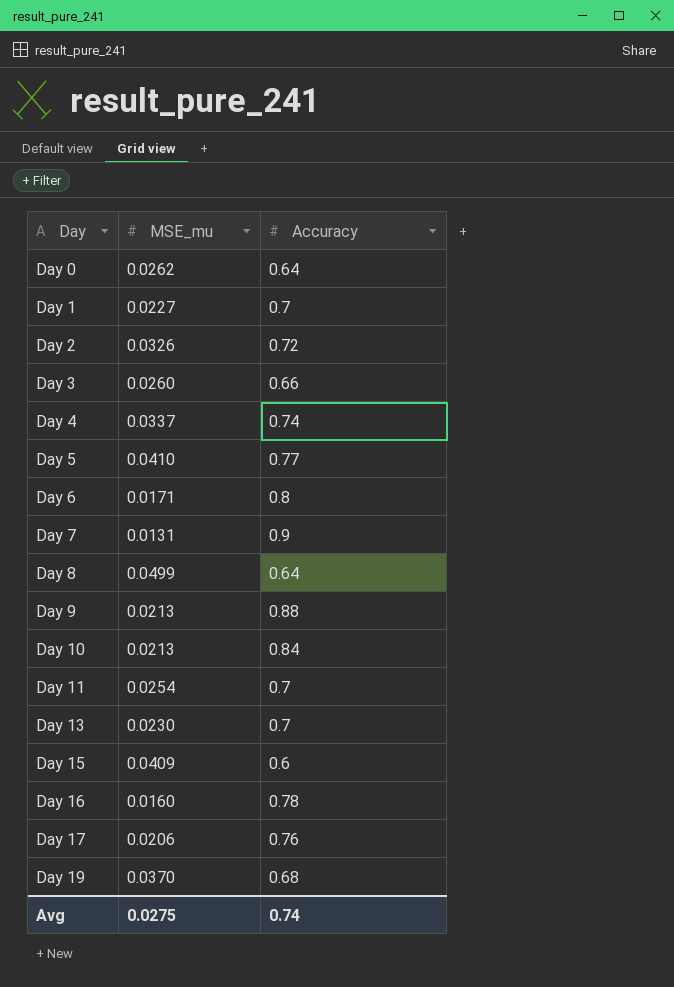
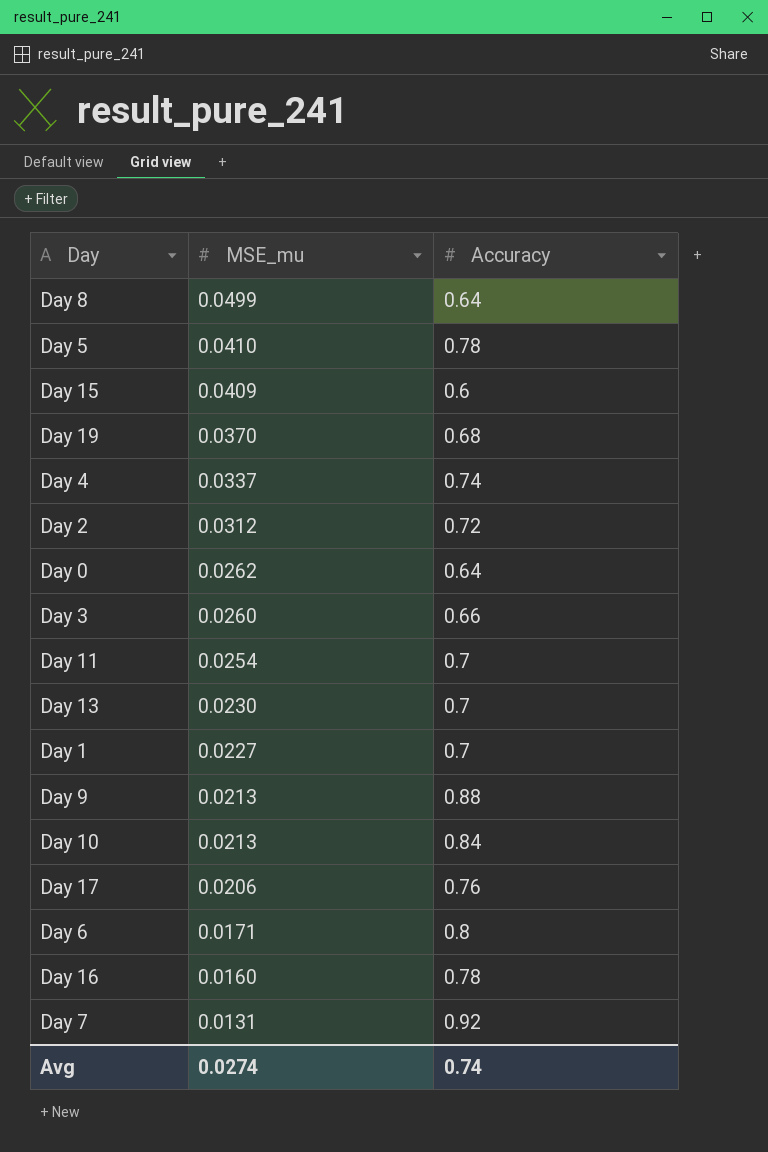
row order: Day ascending -> MSE_mu descending
Day 5 | Accuracy: 0.77 -> 0.78
Day 2 | MSE_mu: 0.0326 -> 0.0312
Day 7 | Accuracy: 0.9 -> 0.92
Avg | MSE_mu: 0.0275 -> 0.0274

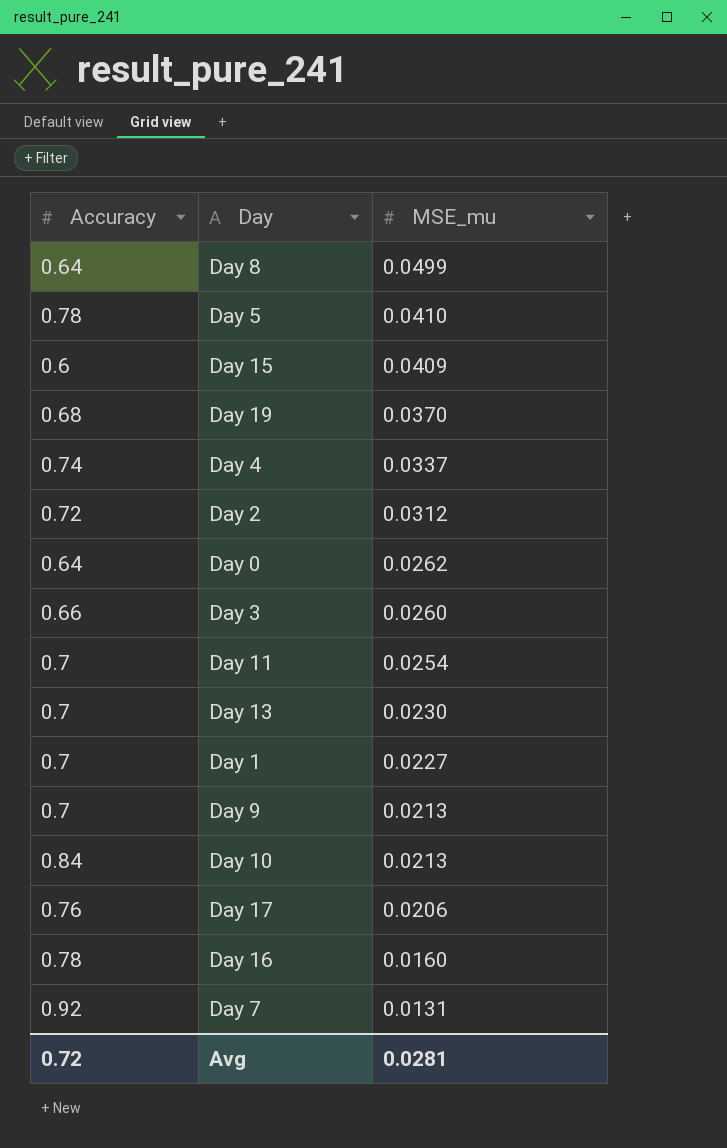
column Accuracy | position: 3 -> 1
row Day 6: 0.0171 | 0.8 -> none
Day 9 | Accuracy: 0.88 -> 0.7
Avg | Accuracy: 0.74 -> 0.72
Avg | MSE_mu: 0.0274 -> 0.0281

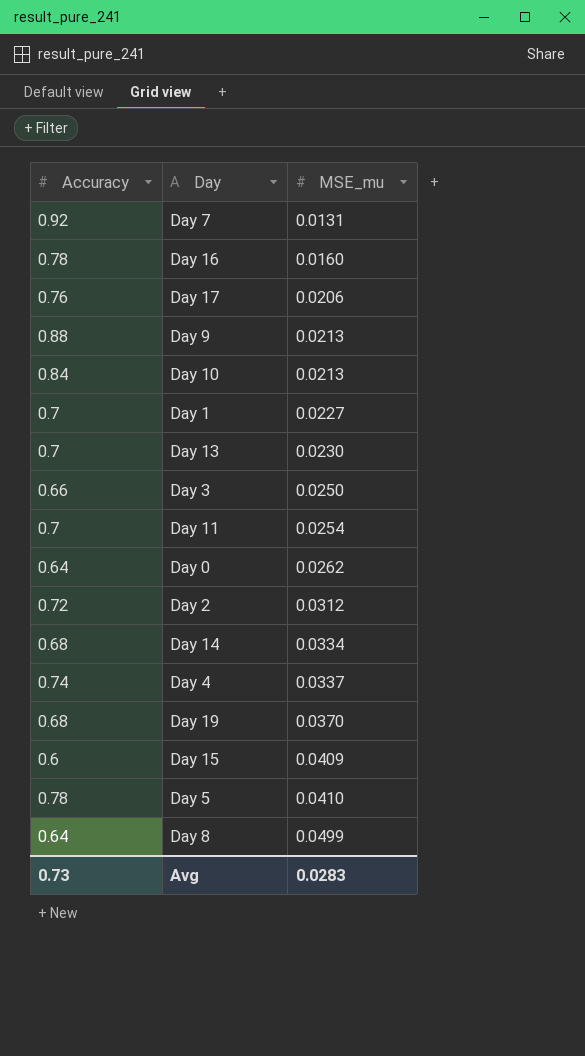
row order: MSE_mu descending -> MSE_mu ascending
Day 9 | Accuracy: 0.7 -> 0.88
Day 3 | MSE_mu: 0.0260 -> 0.0250
row Day 14: none -> 0.68 | 0.0334
Avg | Accuracy: 0.72 -> 0.73
Avg | MSE_mu: 0.0281 -> 0.0283

